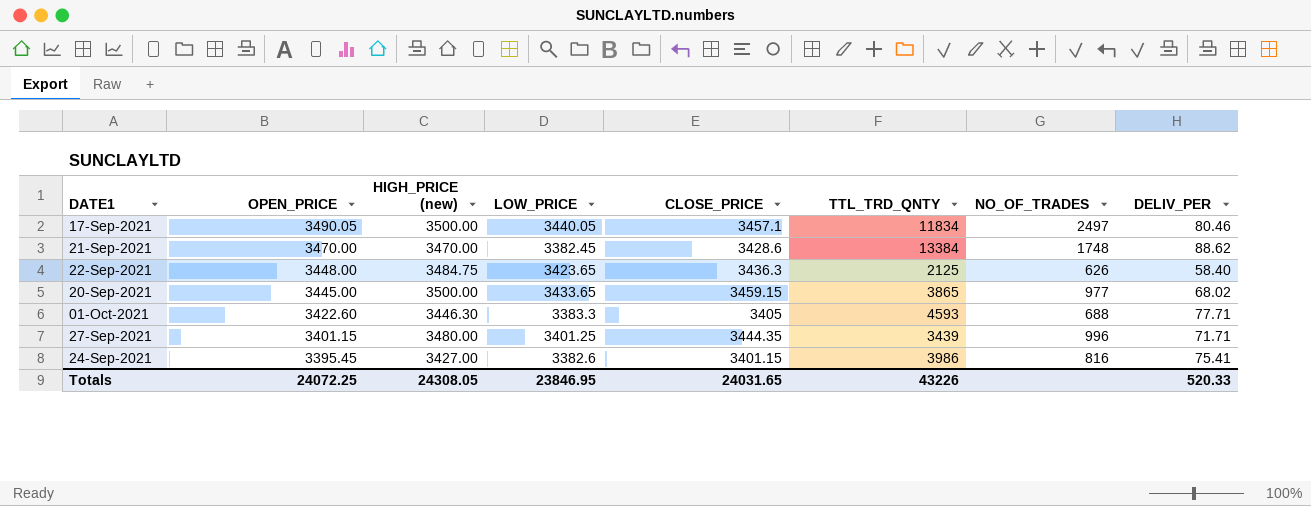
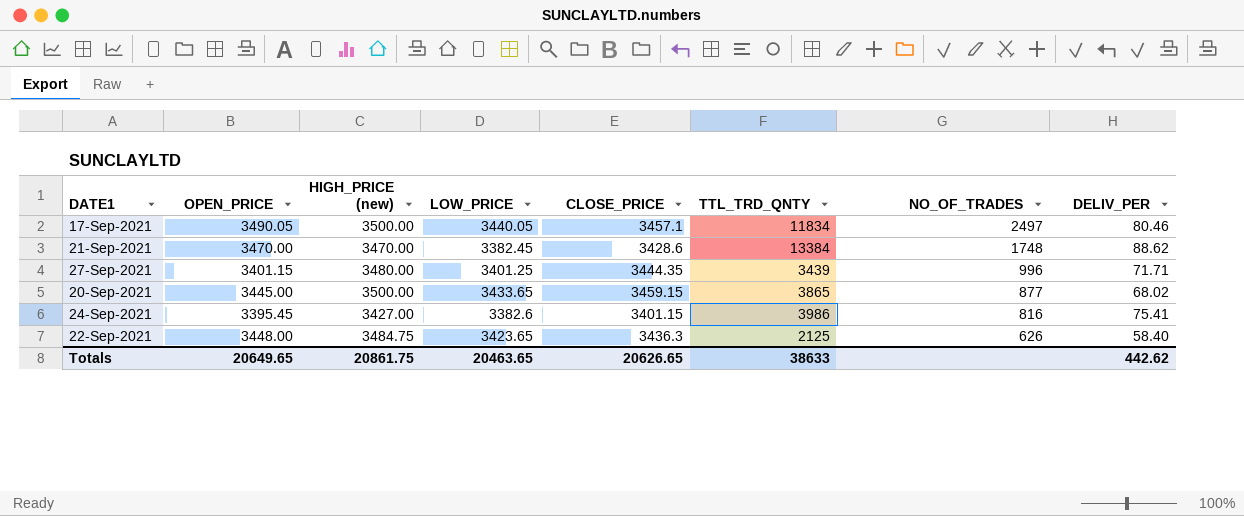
row order: OPEN_PRICE descending -> NO_OF_TRADES descending
row 01-Oct-2021: 3422.60 | 3446.30 | 3383.3 | 3405 | 4593 | 688 | 77.71 -> none
20-Sep-2021 | NO_OF_TRADES: 977 -> 877
Totals | OPEN_PRICE: 24072.25 -> 20649.65
Totals | HIGH_PRICE (new): 24308.05 -> 20861.75
Totals | LOW_PRICE: 23846.95 -> 20463.65
Totals | CLOSE_PRICE: 24031.65 -> 20626.65
Totals | TTL_TRD_QNTY: 43226 -> 38633
Totals | DELIV_PER: 520.33 -> 442.62

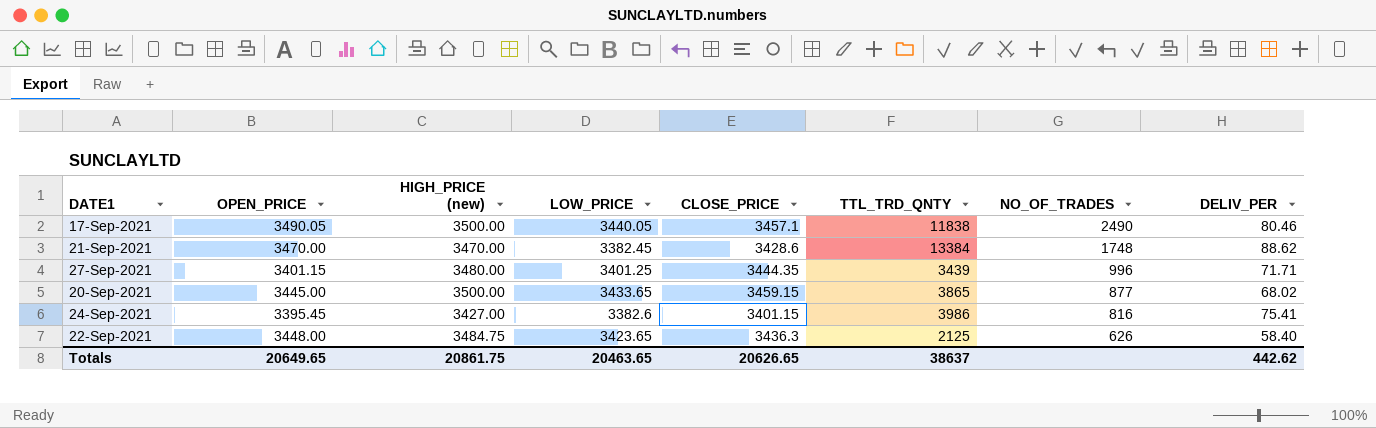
17-Sep-2021 | TTL_TRD_QNTY: 11834 -> 11838
17-Sep-2021 | NO_OF_TRADES: 2497 -> 2490
Totals | TTL_TRD_QNTY: 38633 -> 38637

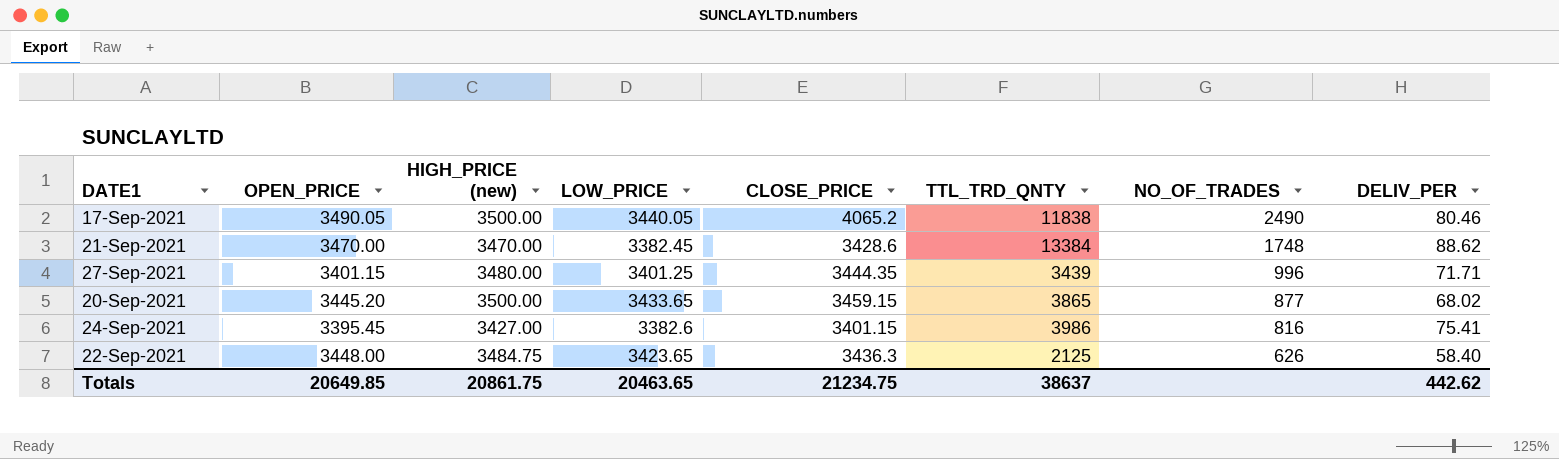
17-Sep-2021 | CLOSE_PRICE: 3457.1 -> 4065.2
20-Sep-2021 | OPEN_PRICE: 3445.00 -> 3445.20
Totals | OPEN_PRICE: 20649.65 -> 20649.85
Totals | CLOSE_PRICE: 20626.65 -> 21234.75

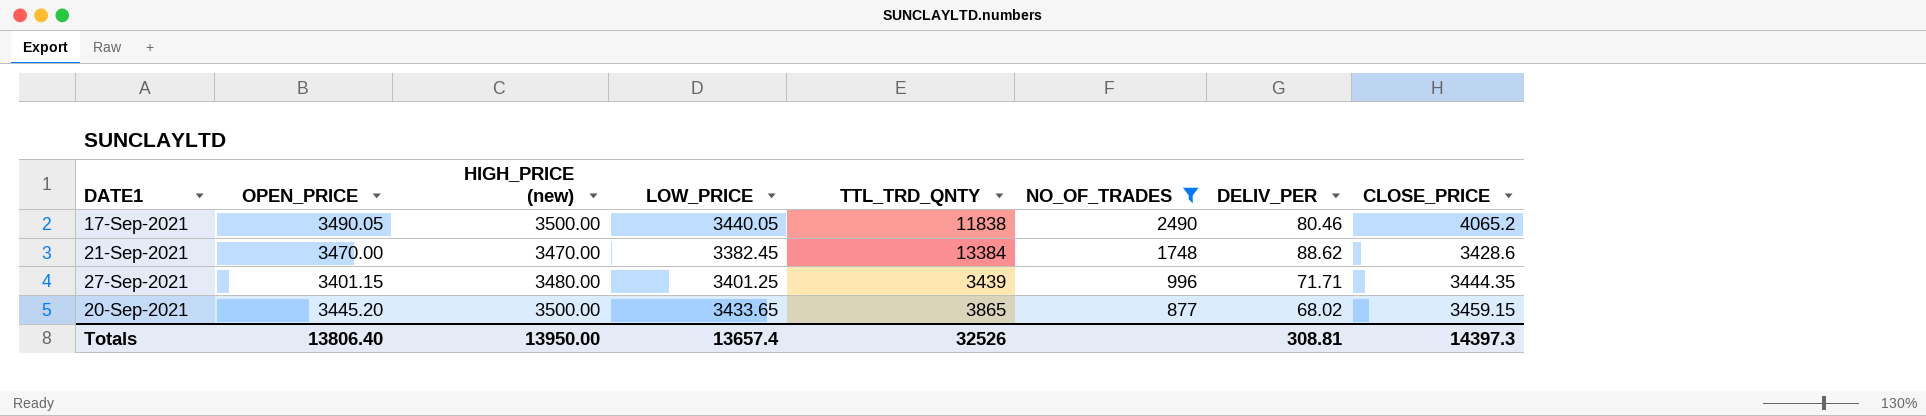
filter: none -> NO_OF_TRADES >= 877
column CLOSE_PRICE | position: 5 -> 8
Totals | OPEN_PRICE: 20649.85 -> 13806.40
Totals | HIGH_PRICE (new): 20861.75 -> 13950.00
Totals | LOW_PRICE: 20463.65 -> 13657.4
Totals | TTL_TRD_QNTY: 38637 -> 32526
Totals | DELIV_PER: 442.62 -> 308.81
Totals | CLOSE_PRICE: 21234.75 -> 14397.3

